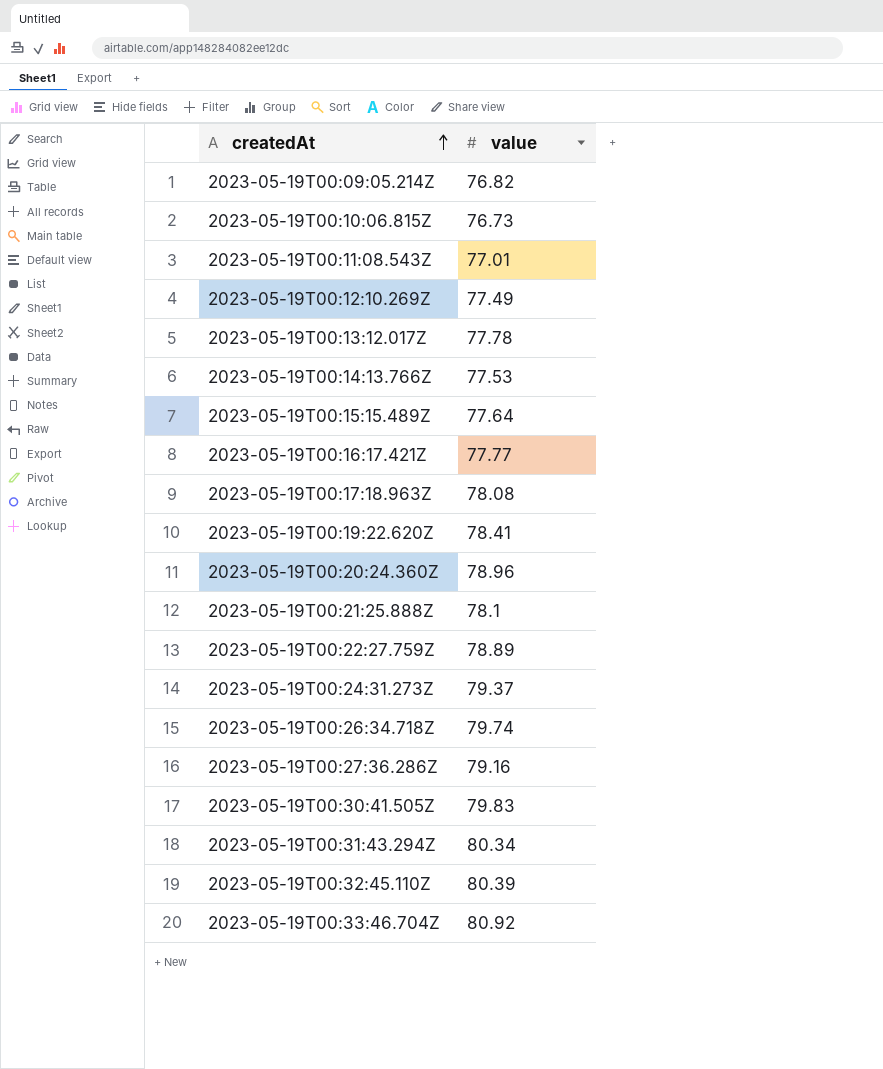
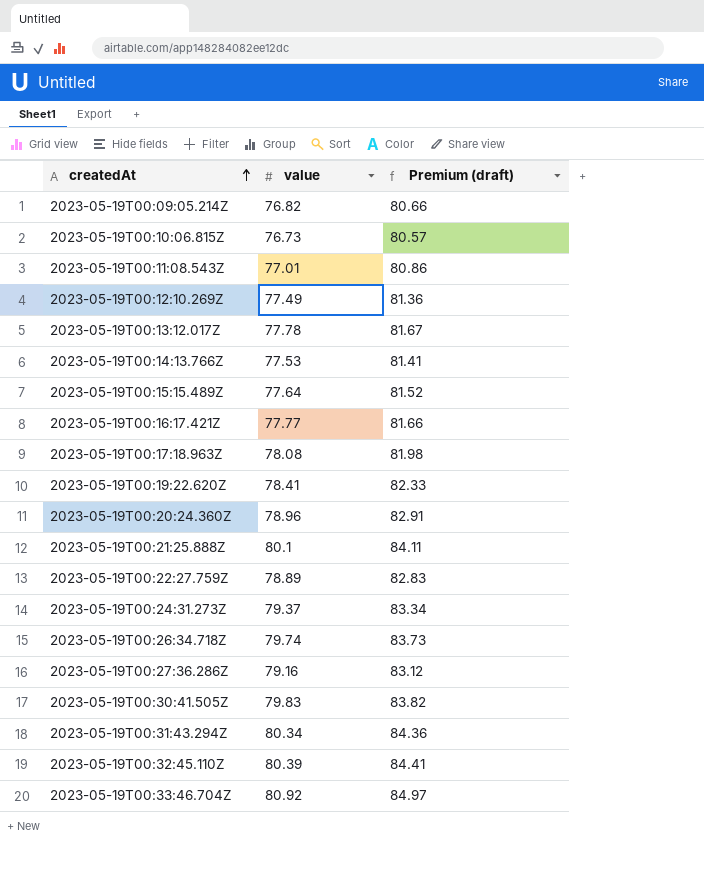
column Premium (draft) | formula: none -> [value] * 1.05
2023-05-19T00:21:25.888Z | value: 78.1 -> 80.1

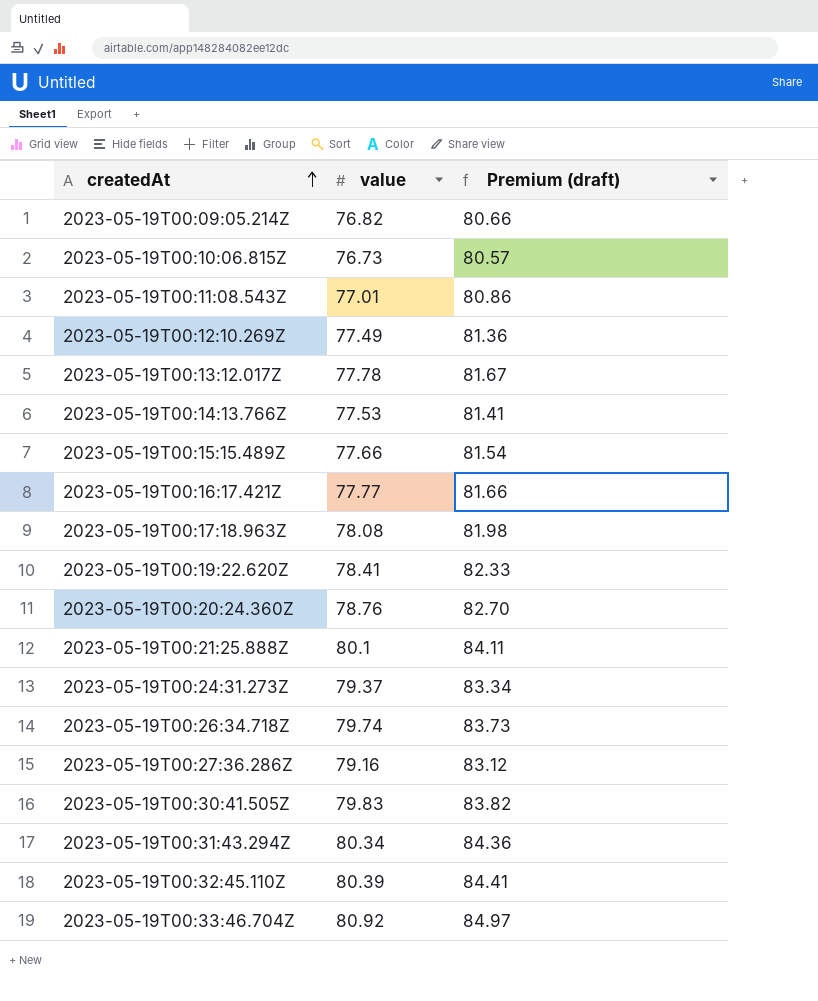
row 2023-05-19T00:22:27.759Z: 78.89 | 82.83 -> none
2023-05-19T00:15:15.489Z | value: 77.64 -> 77.66
2023-05-19T00:15:15.489Z | Premium (draft): 81.52 -> 81.54
2023-05-19T00:20:24.360Z | value: 78.96 -> 78.76
2023-05-19T00:20:24.360Z | Premium (draft): 82.91 -> 82.70

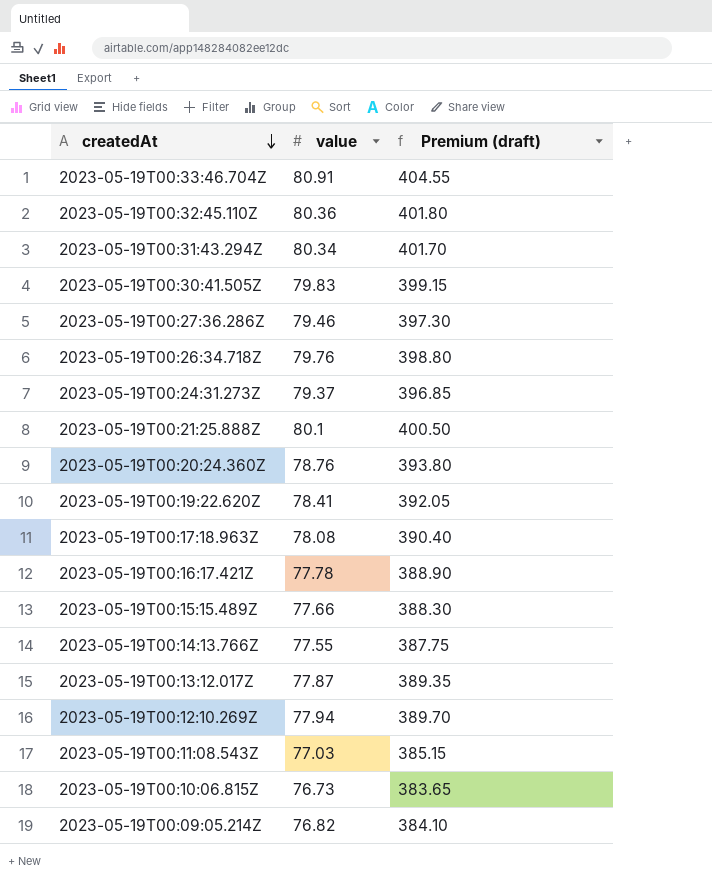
row order: createdAt ascending -> createdAt descending
column Premium (draft) | formula: [value] * 1.05 -> [value] * 5
2023-05-19T00:33:46.704Z | value: 80.92 -> 80.91
2023-05-19T00:32:45.110Z | value: 80.39 -> 80.36
2023-05-19T00:27:36.286Z | value: 79.16 -> 79.46
2023-05-19T00:26:34.718Z | value: 79.74 -> 79.76
2023-05-19T00:16:17.421Z | value: 77.77 -> 77.78
2023-05-19T00:14:13.766Z | value: 77.53 -> 77.55
2023-05-19T00:13:12.017Z | value: 77.78 -> 77.87
2023-05-19T00:12:10.269Z | value: 77.49 -> 77.94
2023-05-19T00:11:08.543Z | value: 77.01 -> 77.03

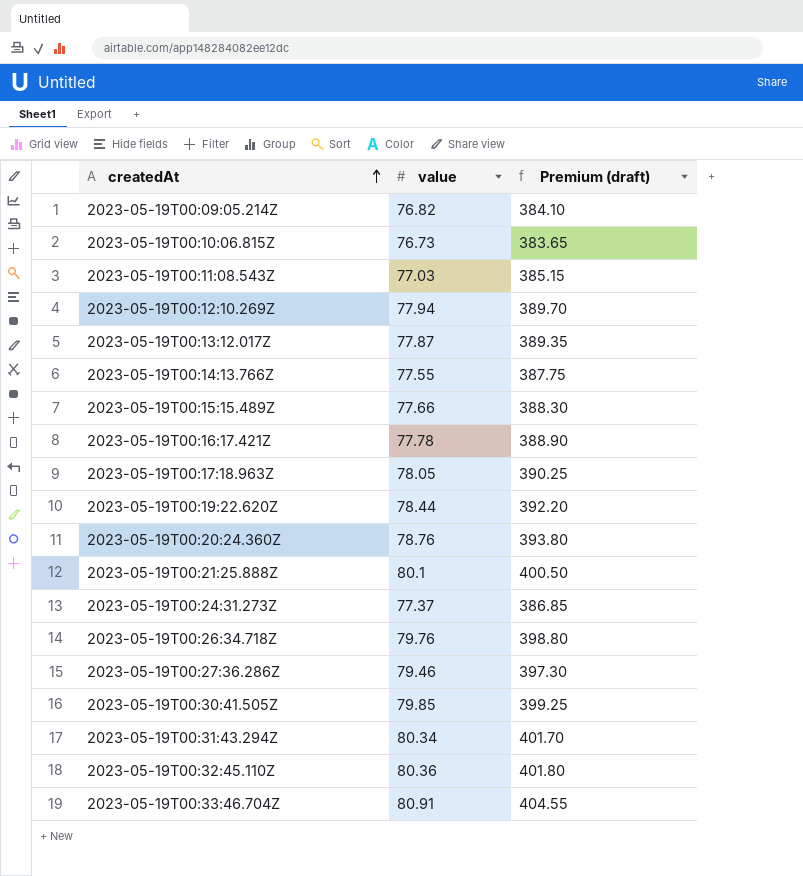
row order: createdAt descending -> createdAt ascending
2023-05-19T00:17:18.963Z | value: 78.08 -> 78.05
2023-05-19T00:17:18.963Z | Premium (draft): 390.40 -> 390.25
2023-05-19T00:19:22.620Z | value: 78.41 -> 78.44
2023-05-19T00:19:22.620Z | Premium (draft): 392.05 -> 392.20
2023-05-19T00:24:31.273Z | value: 79.37 -> 77.37
2023-05-19T00:24:31.273Z | Premium (draft): 396.85 -> 386.85
2023-05-19T00:30:41.505Z | value: 79.83 -> 79.85
2023-05-19T00:30:41.505Z | Premium (draft): 399.15 -> 399.25

